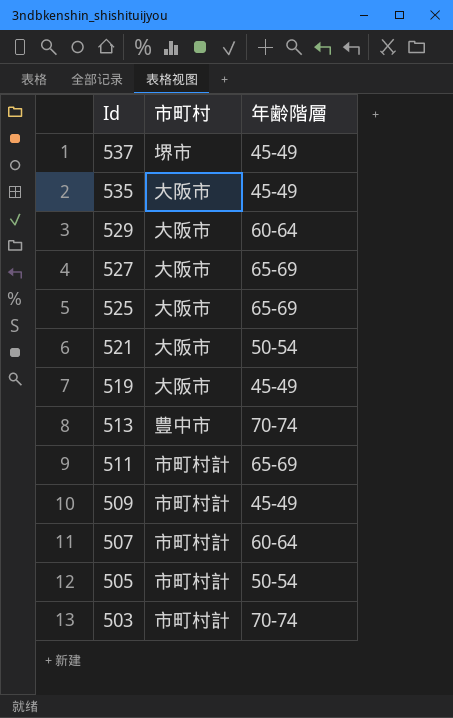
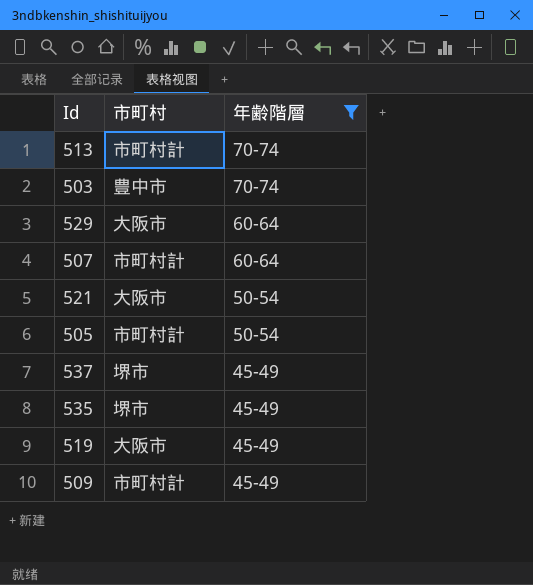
filter: none -> 年齢階層 != 65-69
row order: Id descending -> 年齢階層 descending
513 | 市町村: 豊中市 -> 市町村計
503 | 市町村: 市町村計 -> 豊中市
535 | 市町村: 大阪市 -> 堺市

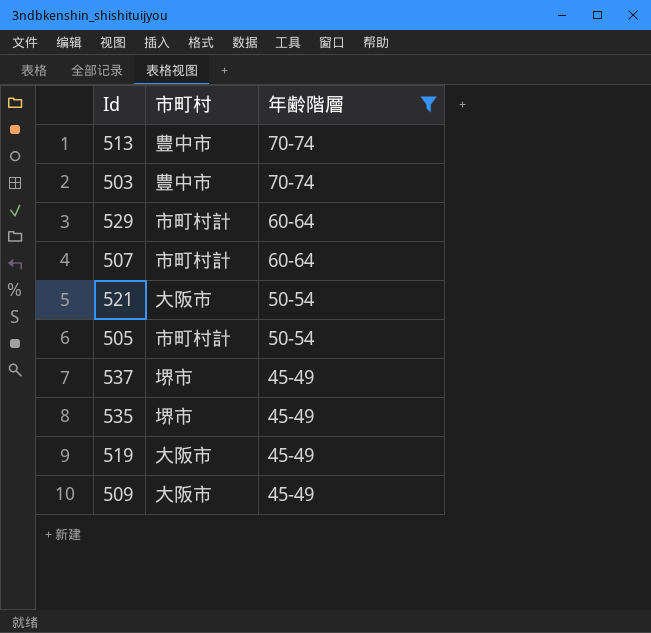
513 | 市町村: 市町村計 -> 豊中市
529 | 市町村: 大阪市 -> 市町村計
509 | 市町村: 市町村計 -> 大阪市

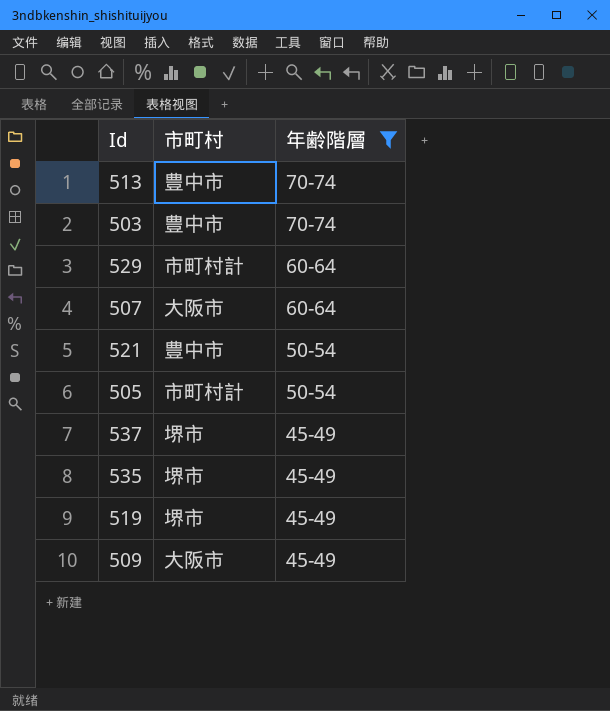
507 | 市町村: 市町村計 -> 大阪市
521 | 市町村: 大阪市 -> 豊中市
519 | 市町村: 大阪市 -> 堺市

